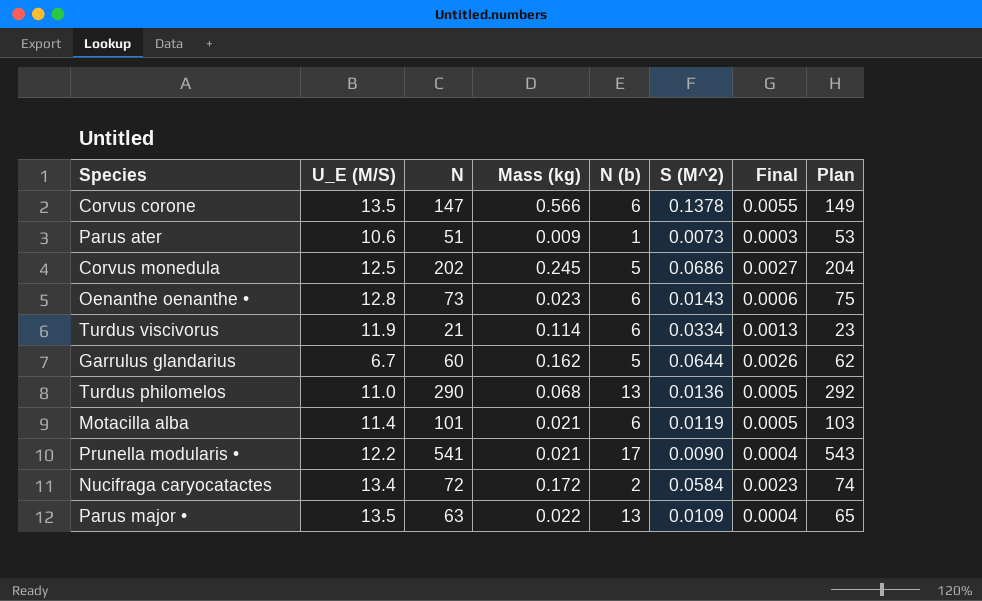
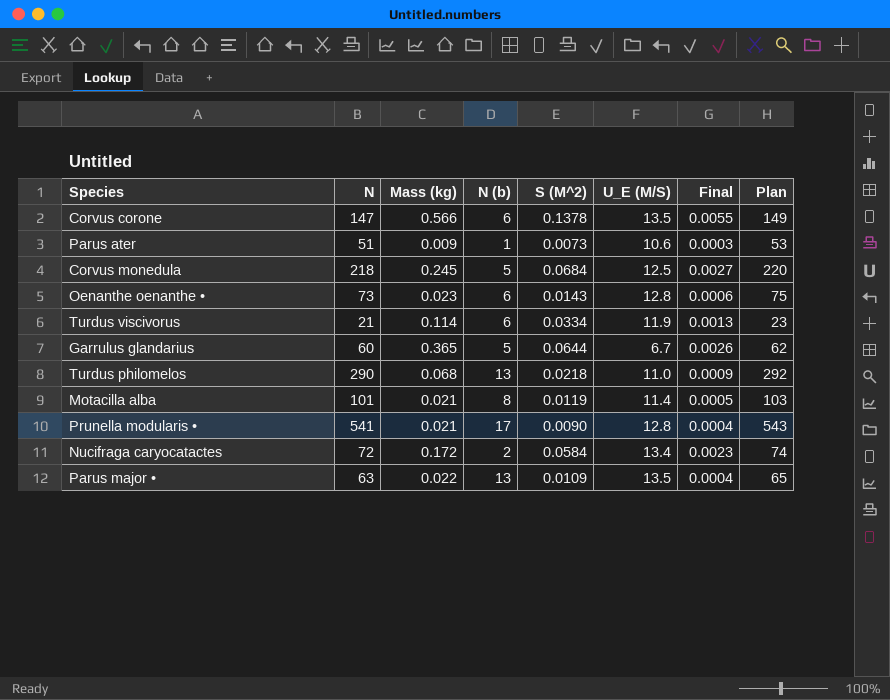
column U_E (M/S) | position: 2 -> 6
Corvus monedula | N: 202 -> 218
Corvus monedula | S (M^2): 0.0686 -> 0.0684
Corvus monedula | Plan: 204 -> 220
Garrulus glandarius | Mass (kg): 0.162 -> 0.365
Turdus philomelos | S (M^2): 0.0136 -> 0.0218
Turdus philomelos | Final: 0.0005 -> 0.0009
Motacilla alba | N (b): 6 -> 8
Prunella modularis • | U_E (M/S): 12.2 -> 12.8

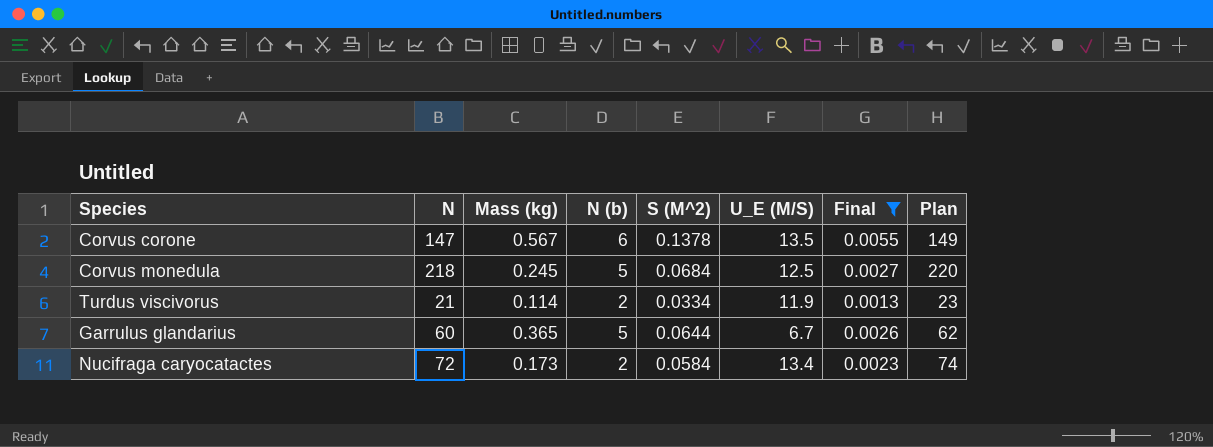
filter: none -> Final >= 0.0013
Corvus corone | Mass (kg): 0.566 -> 0.567
Turdus viscivorus | N (b): 6 -> 2
Nucifraga caryocatactes | Mass (kg): 0.172 -> 0.173

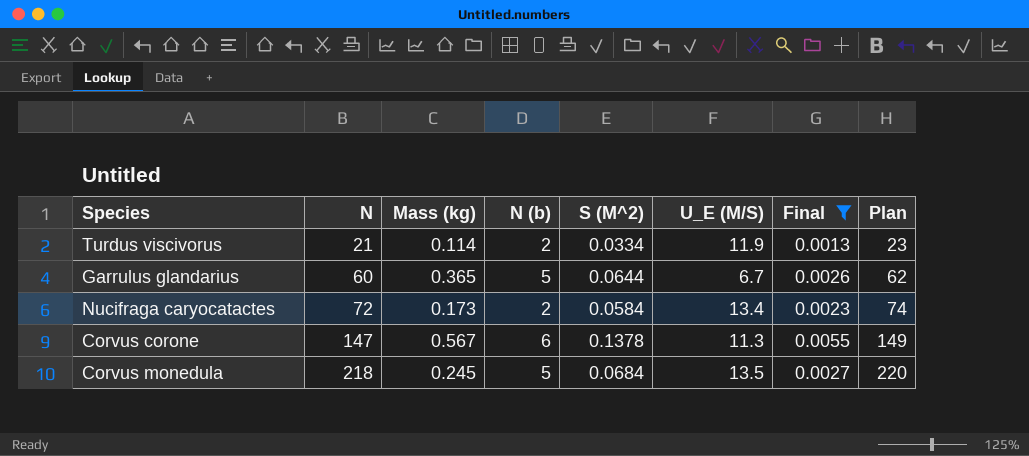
row order: none -> N ascending
Corvus corone | U_E (M/S): 13.5 -> 11.3
Corvus monedula | U_E (M/S): 12.5 -> 13.5

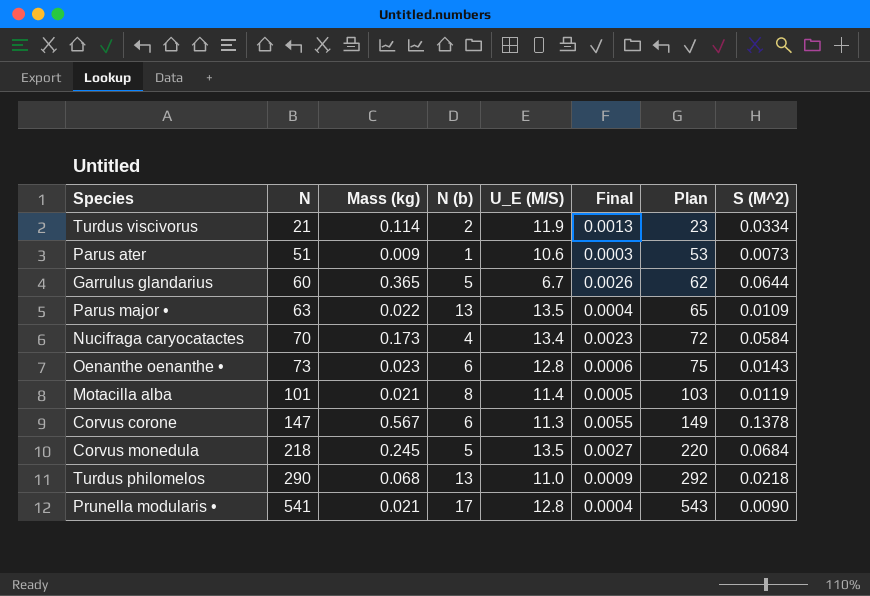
filter: Final >= 0.0013 -> none
column S (M^2) | position: 5 -> 8
Nucifraga caryocatactes | N: 72 -> 70
Nucifraga caryocatactes | N (b): 2 -> 4
Nucifraga caryocatactes | Plan: 74 -> 72

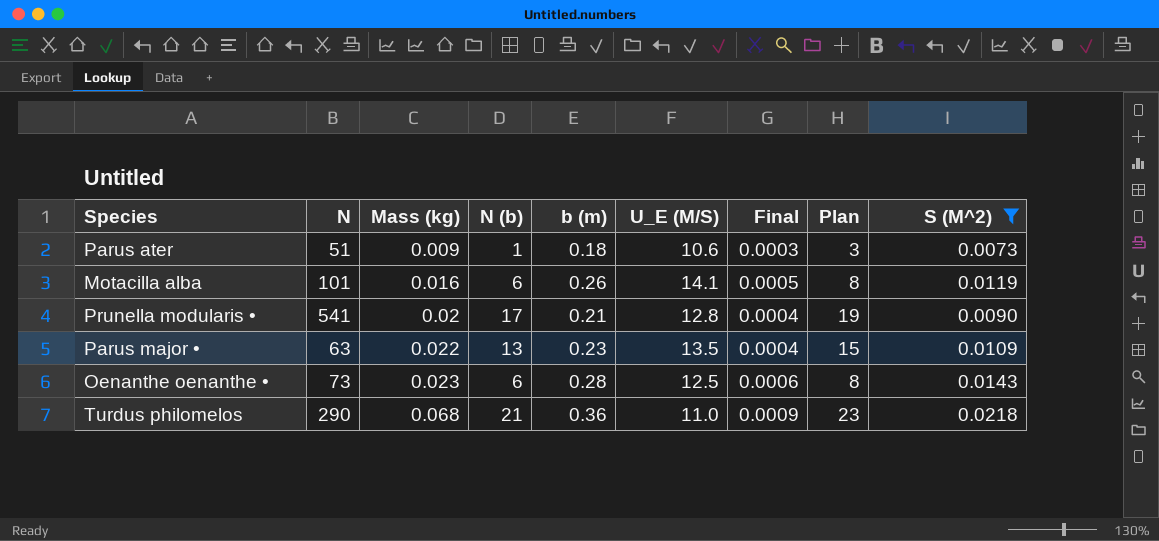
filter: none -> S (M^2) <= 0.0218
row order: N ascending -> Mass (kg) ascending
column b (m) | position: none -> 5
column Plan | formula: [N] + 2 -> [N (b)] + 2
Motacilla alba | Mass (kg): 0.021 -> 0.016
Motacilla alba | N (b): 8 -> 6
Motacilla alba | U_E (M/S): 11.4 -> 14.1
Prunella modularis • | Mass (kg): 0.021 -> 0.02
Oenanthe oenanthe • | U_E (M/S): 12.8 -> 12.5
Turdus philomelos | N (b): 13 -> 21

